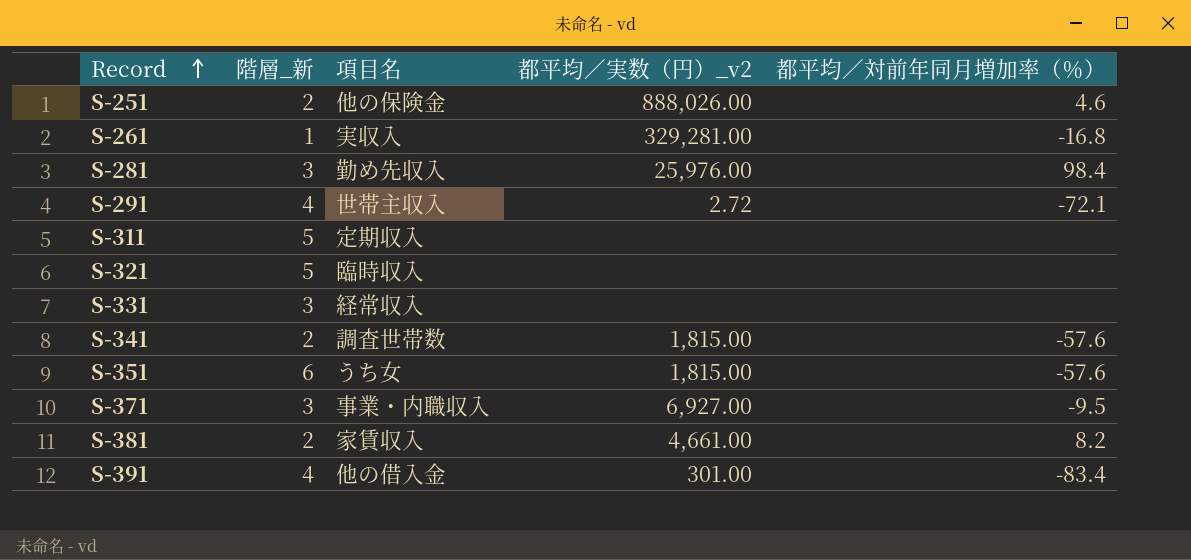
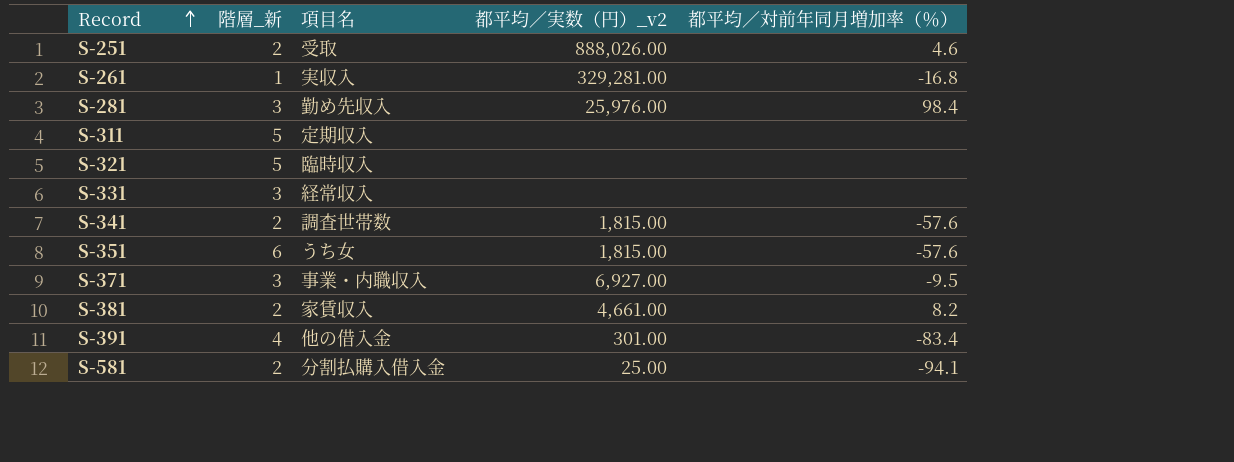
row S-291: 4 | 世帯主収入 | 2.72 | -72.1 -> none
S-251 | 項目名: 他の保険金 -> 受取
row S-581: none -> 2 | 分割払購入借入金 | 25.00 | -94.1

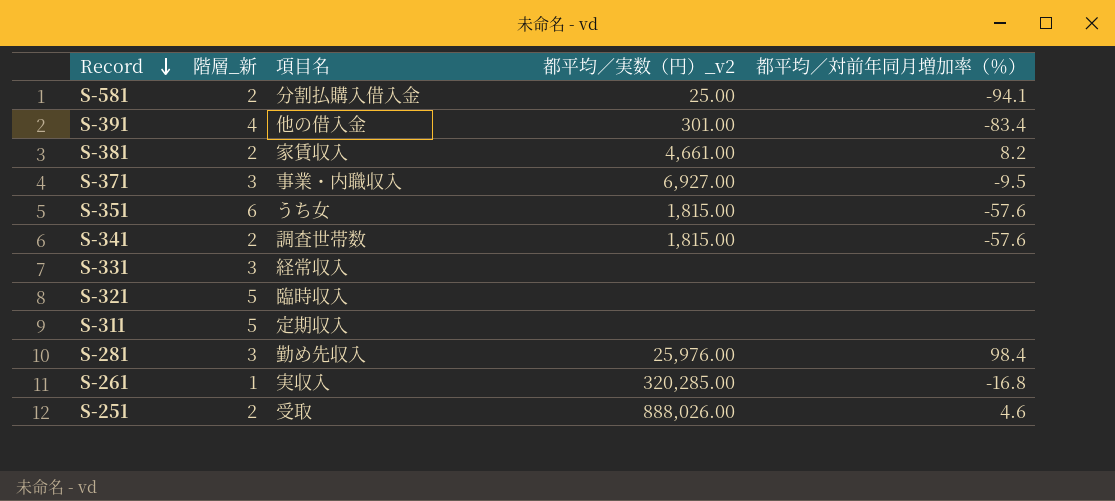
row order: Record ascending -> Record descending
S-261 | 都平均／実数（円）_v2: 329,281.00 -> 320,285.00

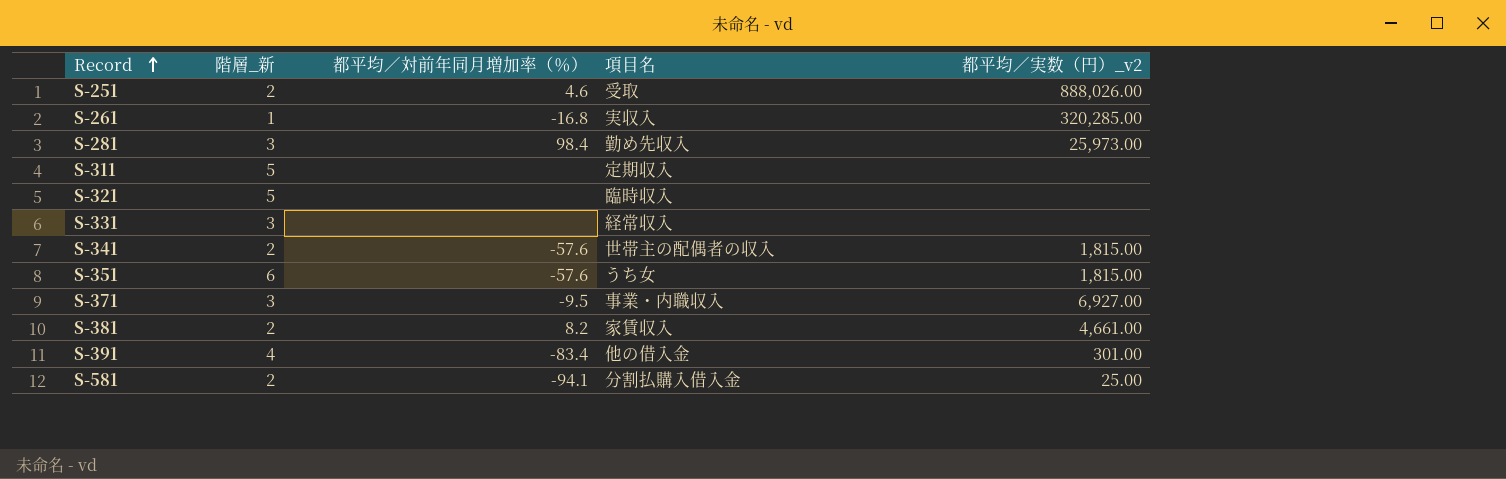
row order: Record descending -> Record ascending
column 都平均／対前年同月増加率（％） | position: 5 -> 3
S-281 | 都平均／実数（円）_v2: 25,976.00 -> 25,973.00
S-341 | 項目名: 調査世帯数 -> 世帯主の配偶者の収入

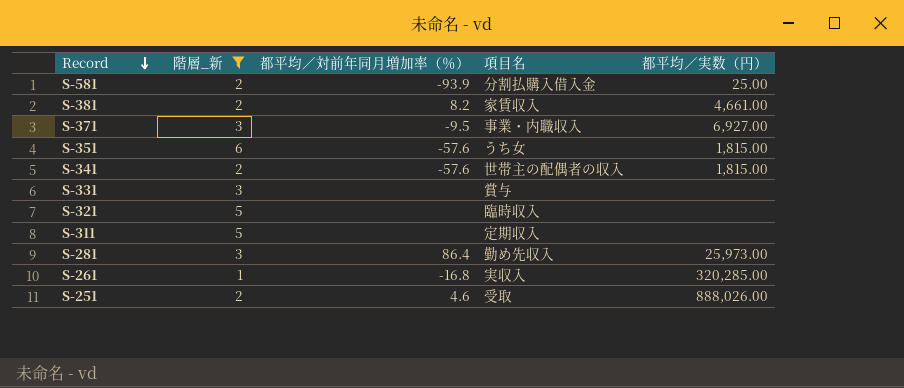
filter: none -> 階層_新 != 4
row order: Record ascending -> Record descending
column name: 都平均／実数（円）_v2 -> 都平均／実数（円）
S-581 | 都平均／対前年同月増加率（％）: -94.1 -> -93.9
S-331 | 項目名: 経常収入 -> 賞与
S-281 | 都平均／対前年同月増加率（％）: 98.4 -> 86.4

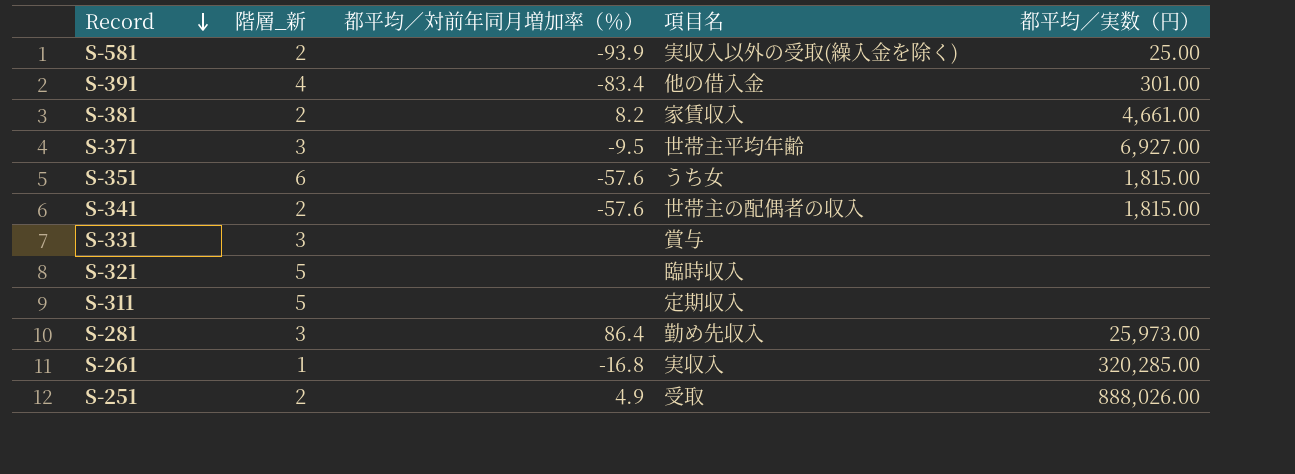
filter: 階層_新 != 4 -> none
S-581 | 項目名: 分割払購入借入金 -> 実収入以外の受取(繰入金を除く)
S-371 | 項目名: 事業・内職収入 -> 世帯主平均年齢
S-251 | 都平均／対前年同月増加率（％）: 4.6 -> 4.9

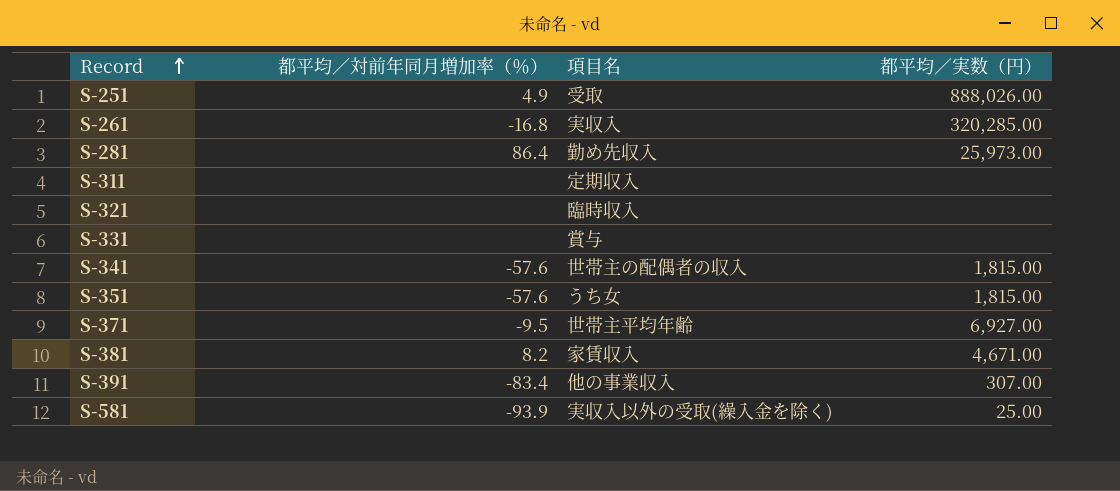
row order: Record descending -> Record ascending
column 階層_新 | position: 2 -> none
S-381 | 都平均／実数（円）: 4,661.00 -> 4,671.00
S-391 | 項目名: 他の借入金 -> 他の事業収入
S-391 | 都平均／実数（円）: 301.00 -> 307.00

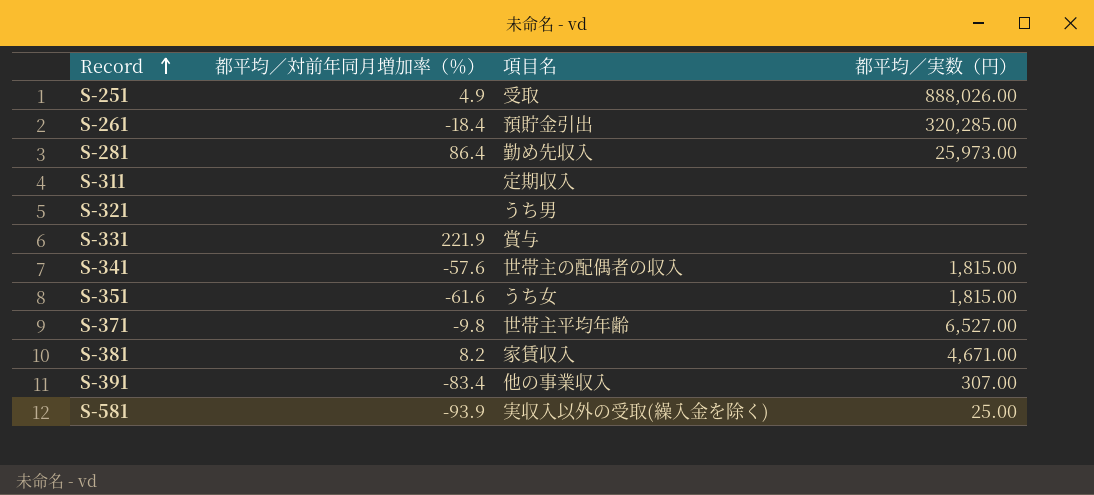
S-261 | 都平均／対前年同月増加率（％）: -16.8 -> -18.4
S-261 | 項目名: 実収入 -> 預貯金引出
S-321 | 項目名: 臨時収入 -> うち男
S-331 | 都平均／対前年同月増加率（％）: none -> 221.9
S-351 | 都平均／対前年同月増加率（％）: -57.6 -> -61.6
S-371 | 都平均／対前年同月増加率（％）: -9.5 -> -9.8
S-371 | 都平均／実数（円）: 6,927.00 -> 6,527.00

